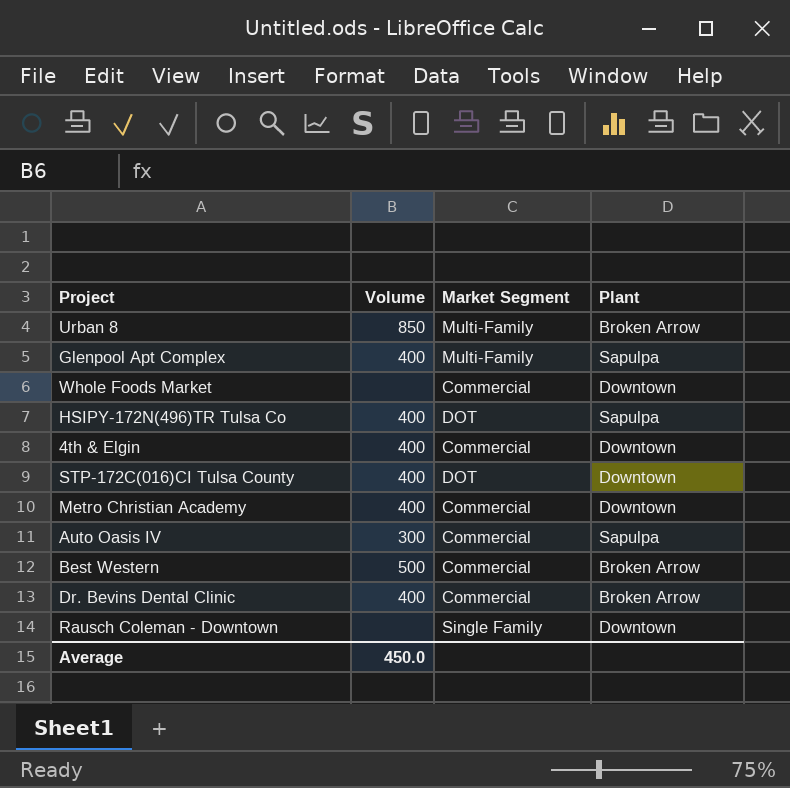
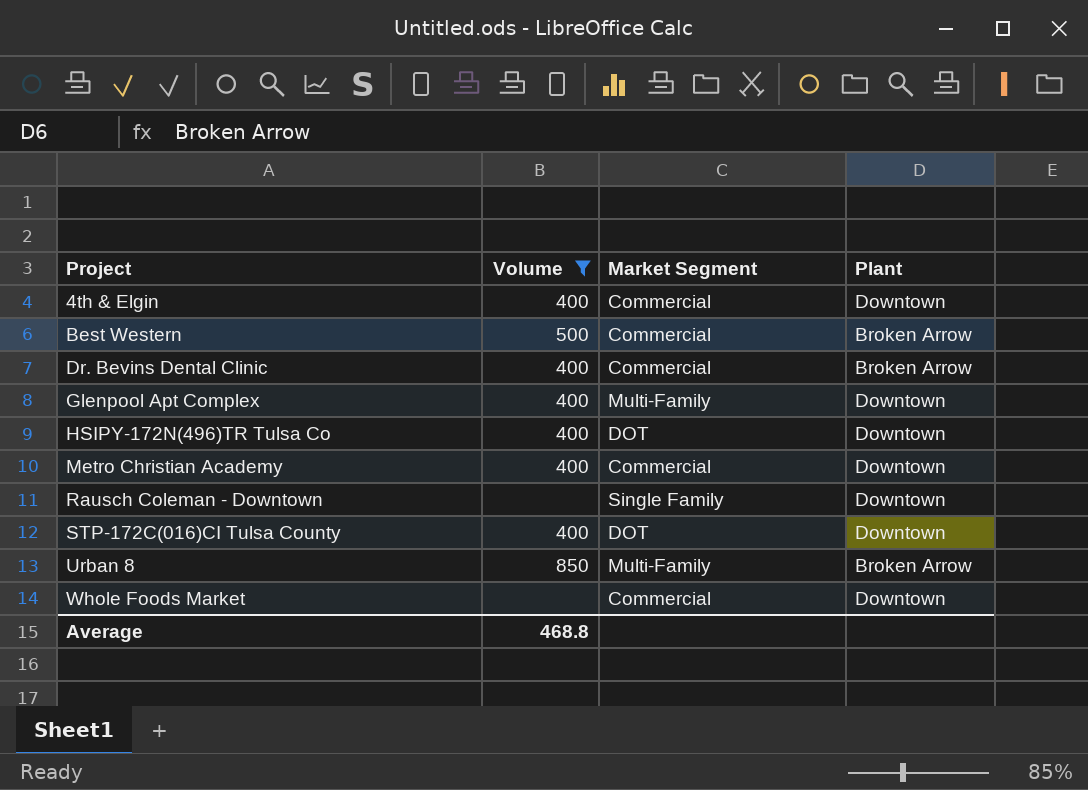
filter: none -> Volume != 300
row order: none -> Project ascending
Glenpool Apt Complex | Plant: Sapulpa -> Downtown
HSIPY-172N(496)TR Tulsa Co | Plant: Sapulpa -> Downtown
Average | Volume: 450.0 -> 468.8

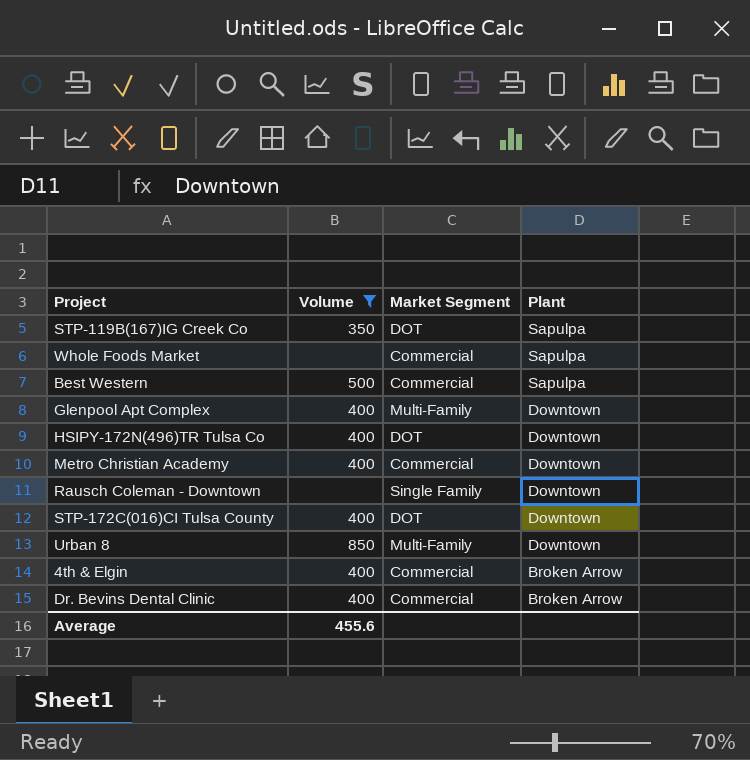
row order: Project ascending -> Plant descending
row STP-119B(167)IG Creek Co: none -> 350 | DOT | Sapulpa
Whole Foods Market | Plant: Downtown -> Sapulpa
Best Western | Plant: Broken Arrow -> Sapulpa
Urban 8 | Plant: Broken Arrow -> Downtown
4th & Elgin | Plant: Downtown -> Broken Arrow
Average | Volume: 468.8 -> 455.6

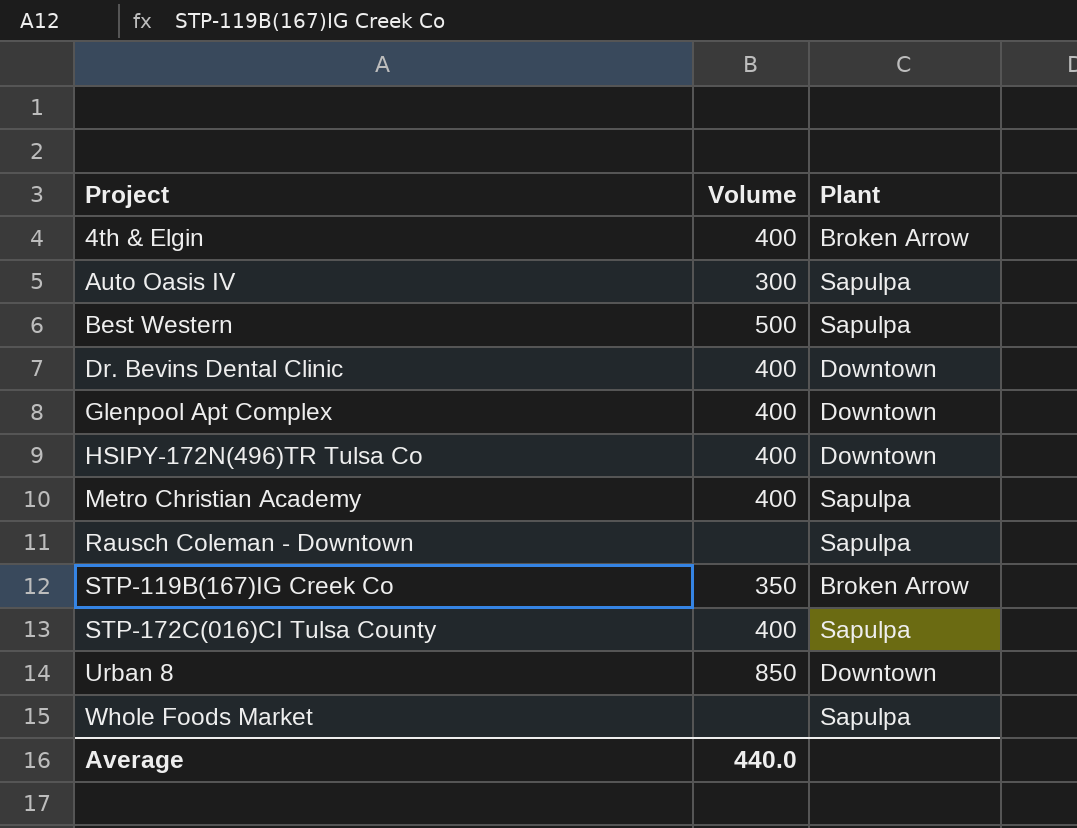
filter: Volume != 300 -> none
row order: Plant descending -> Project ascending
column Market Segment | position: 3 -> none
Dr. Bevins Dental Clinic | Plant: Broken Arrow -> Downtown
Metro Christian Academy | Plant: Downtown -> Sapulpa
Rausch Coleman - Downtown | Plant: Downtown -> Sapulpa
STP-119B(167)IG Creek Co | Plant: Sapulpa -> Broken Arrow
STP-172C(016)CI Tulsa County | Plant: Downtown -> Sapulpa
Average | Volume: 455.6 -> 440.0

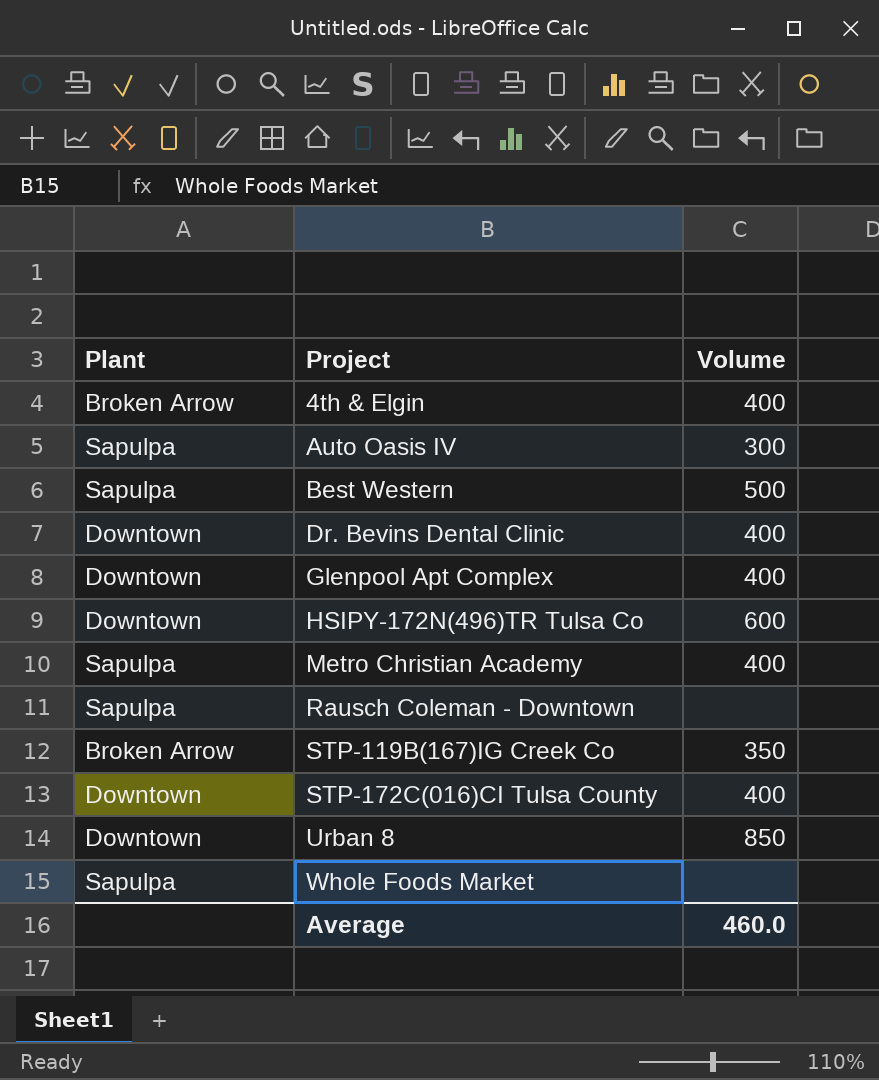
column Plant | position: 3 -> 1
HSIPY-172N(496)TR Tulsa Co | Volume: 400 -> 600
STP-172C(016)CI Tulsa County | Plant: Sapulpa -> Downtown
Average | Volume: 440.0 -> 460.0

